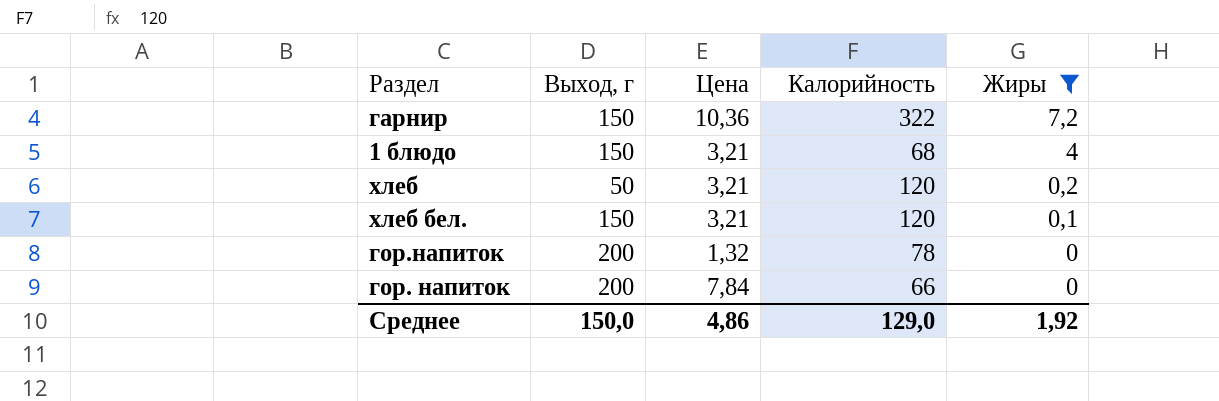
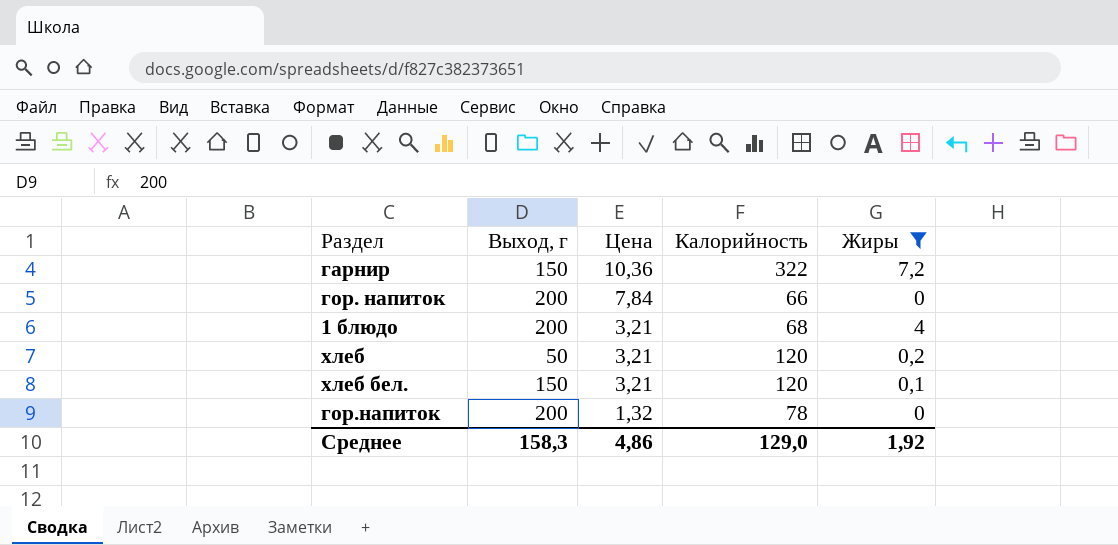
row order: Жиры descending -> Цена descending
1 блюдо | Выход, г: 150 -> 200
Среднее | Выход, г: 150,0 -> 158,3

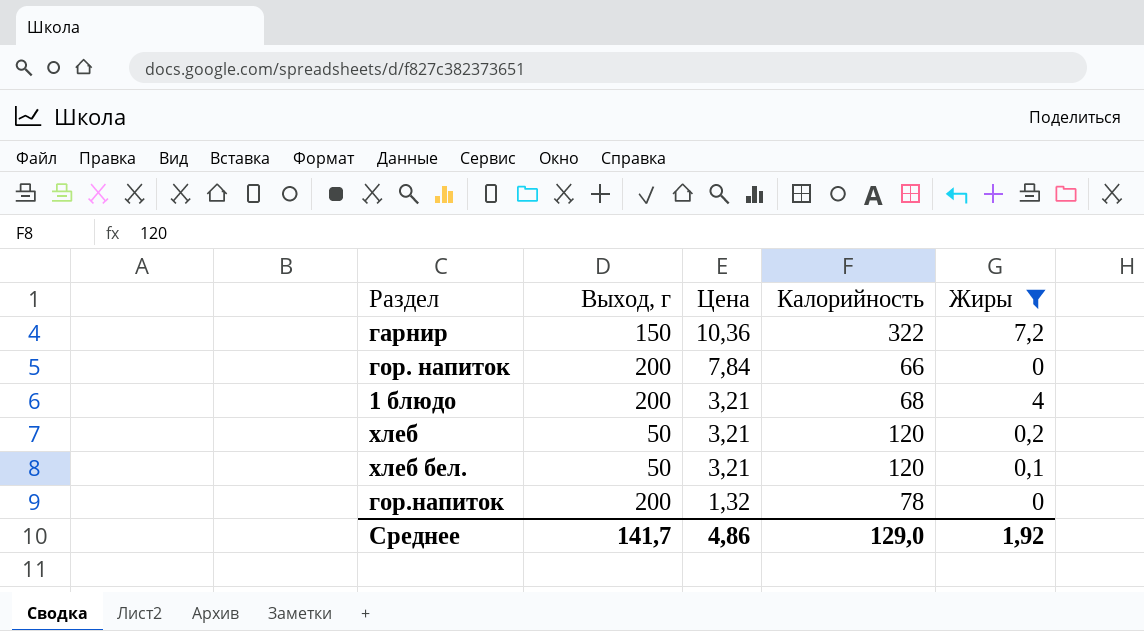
хлеб бел. | Выход, г: 150 -> 50
Среднее | Выход, г: 158,3 -> 141,7

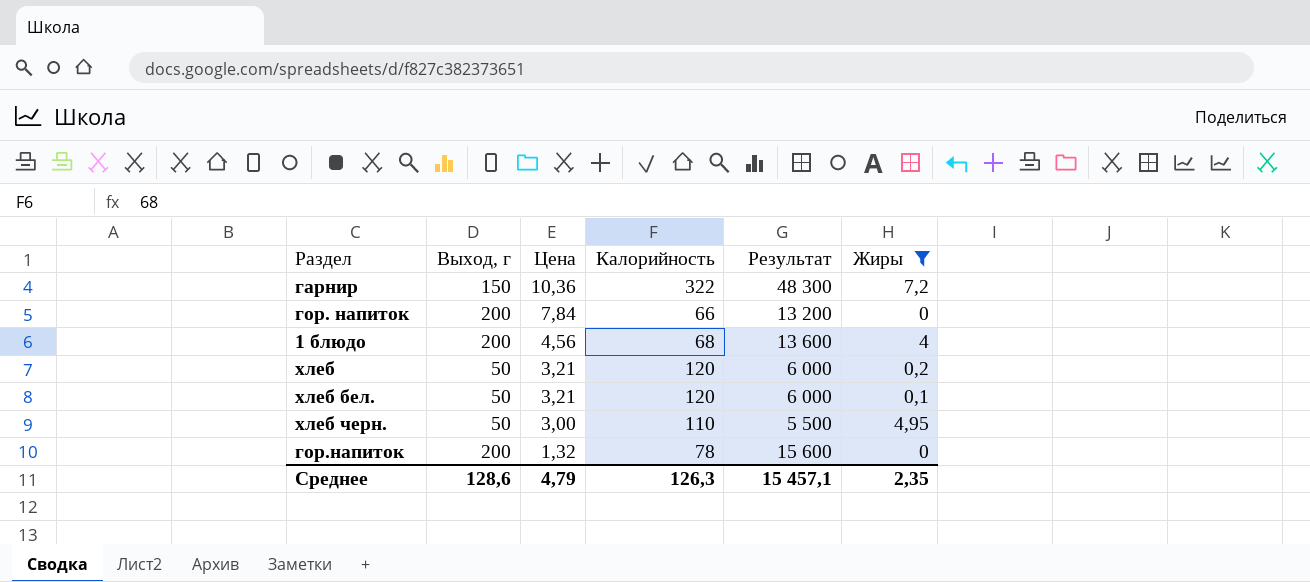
column Результат | formula: none -> [Выход, г] * [Калорийность]
1 блюдо | Цена: 3,21 -> 4,56
row хлеб черн.: none -> 50 | 3,00 | 110 | 5 500 | 4,95
Среднее | Выход, г: 141,7 -> 128,6
Среднее | Цена: 4,86 -> 4,79
Среднее | Калорийность: 129,0 -> 126,3
Среднее | Жиры: 1,92 -> 2,35

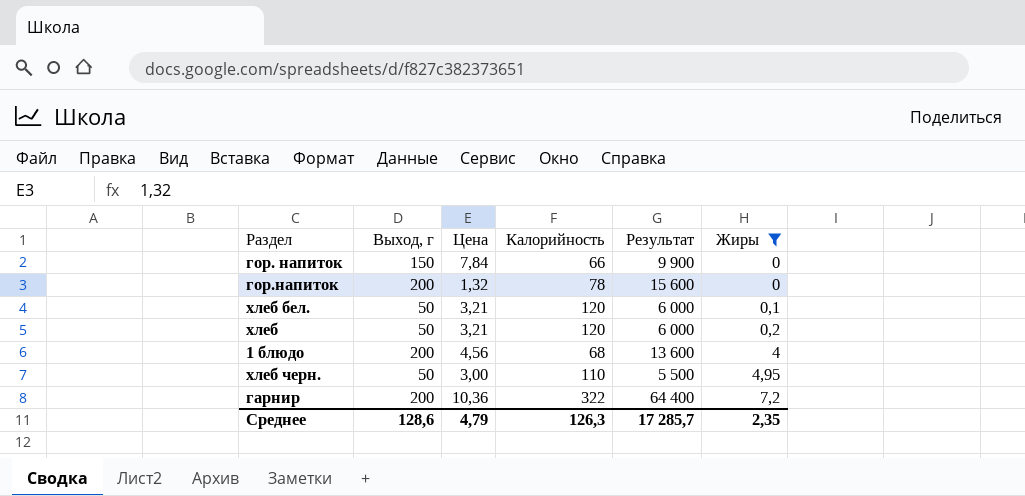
row order: Цена descending -> Жиры ascending
гор. напиток | Выход, г: 200 -> 150
гор. напиток | Результат: 13 200 -> 9 900
гарнир | Выход, г: 150 -> 200
гарнир | Результат: 48 300 -> 64 400
Среднее | Результат: 15 457,1 -> 17 285,7

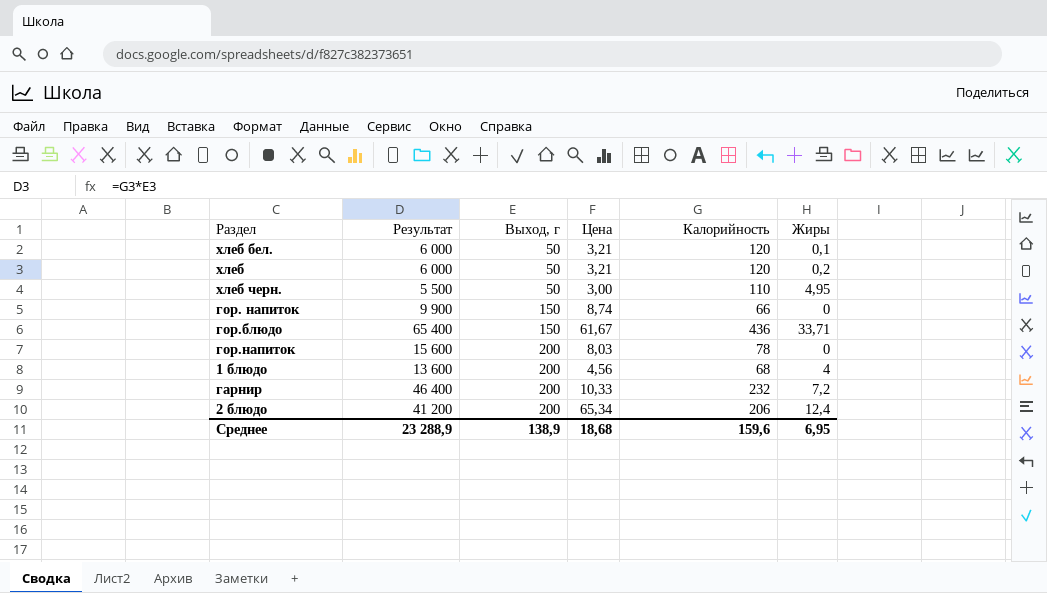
filter: Жиры <= 7,2 -> none
row order: Жиры ascending -> Выход, г ascending
column Результат | position: 5 -> 2
гор. напиток | Цена: 7,84 -> 8,74
гор.напиток | Цена: 1,32 -> 8,03
гарнир | Результат: 64 400 -> 46 400
гарнир | Цена: 10,36 -> 10,33
гарнир | Калорийность: 322 -> 232
Среднее | Результат: 17 285,7 -> 23 288,9
Среднее | Выход, г: 128,6 -> 138,9
Среднее | Цена: 4,79 -> 18,68
Среднее | Калорийность: 126,3 -> 159,6
Среднее | Жиры: 2,35 -> 6,95

